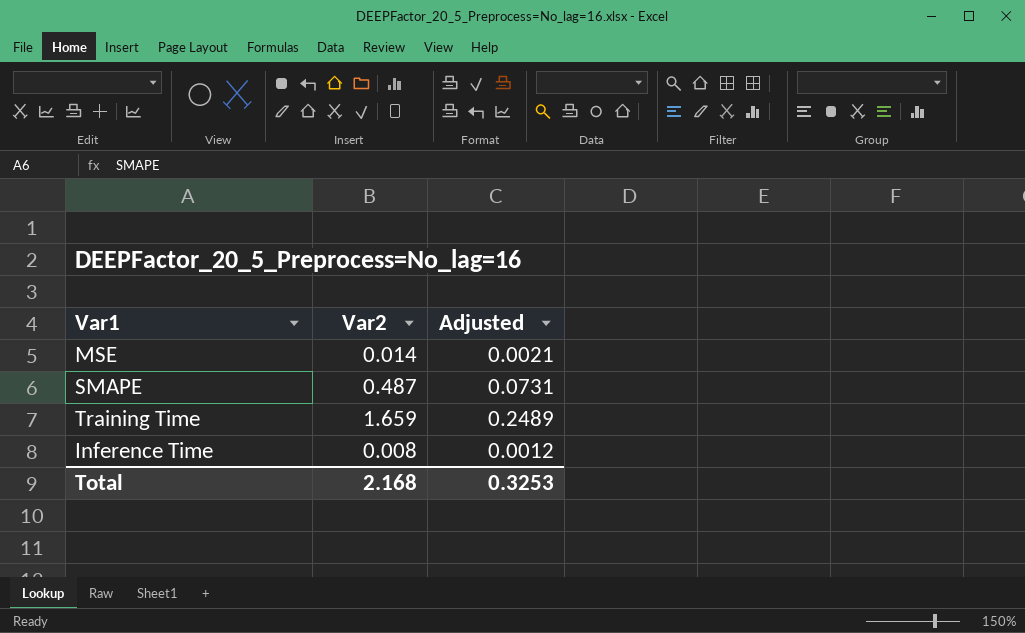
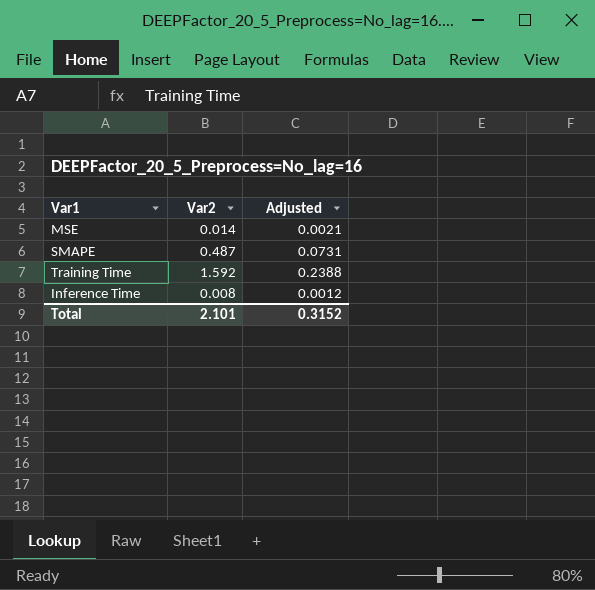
Training Time | Var2: 1.659 -> 1.592
Training Time | Adjusted: 0.2489 -> 0.2388
Total | Var2: 2.168 -> 2.101
Total | Adjusted: 0.3253 -> 0.3152

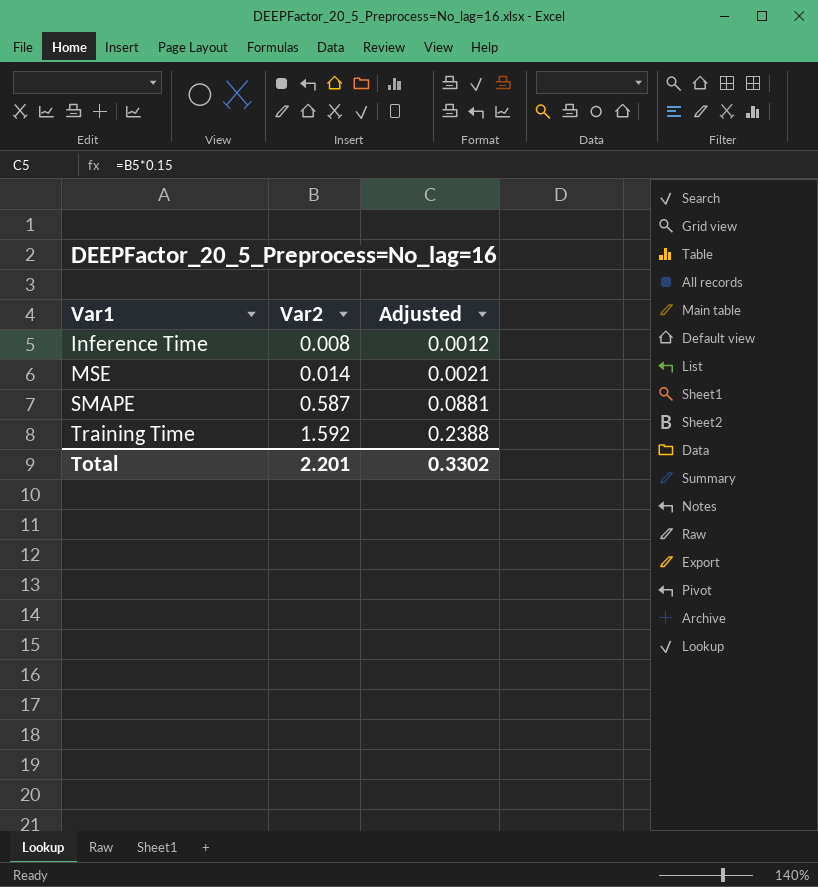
row order: none -> Var1 ascending
SMAPE | Var2: 0.487 -> 0.587
SMAPE | Adjusted: 0.0731 -> 0.0881
Total | Var2: 2.101 -> 2.201
Total | Adjusted: 0.3152 -> 0.3302

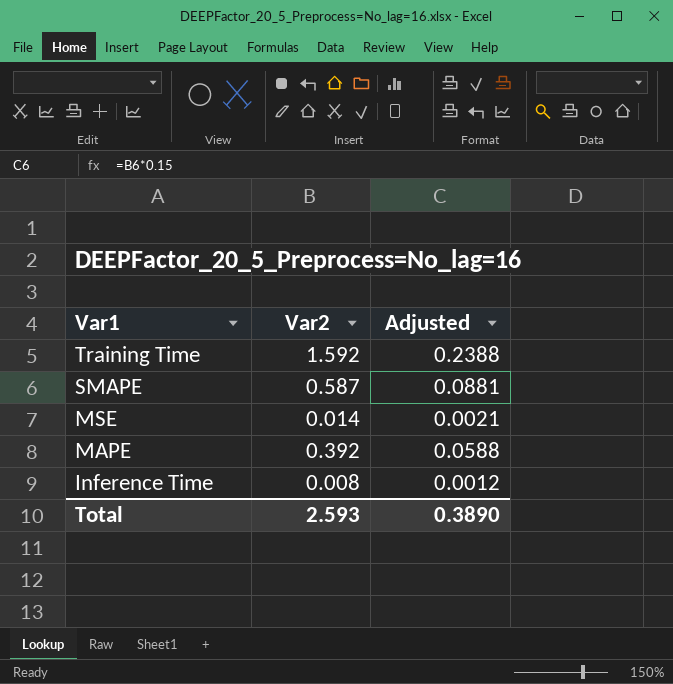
row order: Var1 ascending -> Var1 descending
row MAPE: none -> 0.392 | 0.0588
Total | Var2: 2.201 -> 2.593
Total | Adjusted: 0.3302 -> 0.3890

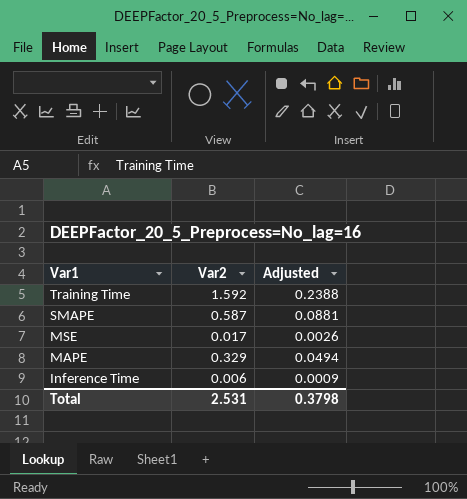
MSE | Var2: 0.014 -> 0.017
MSE | Adjusted: 0.0021 -> 0.0026
MAPE | Var2: 0.392 -> 0.329
MAPE | Adjusted: 0.0588 -> 0.0494
Inference Time | Var2: 0.008 -> 0.006
Inference Time | Adjusted: 0.0012 -> 0.0009
Total | Var2: 2.593 -> 2.531
Total | Adjusted: 0.3890 -> 0.3798

